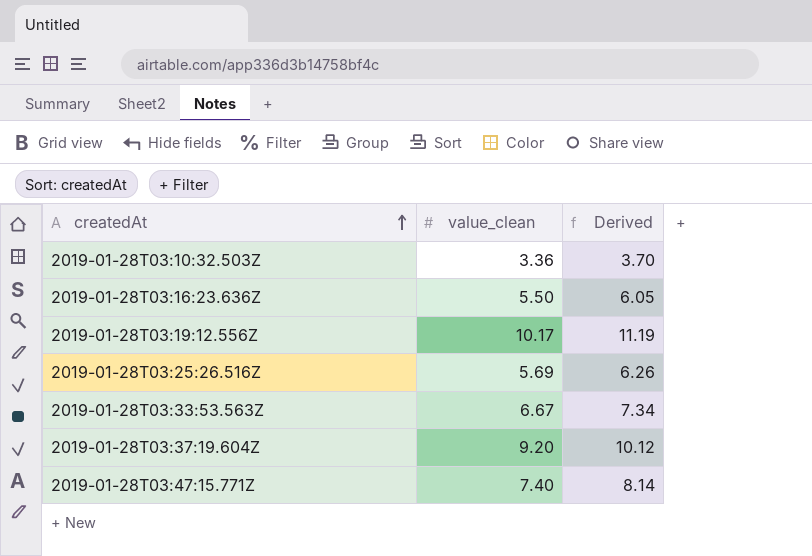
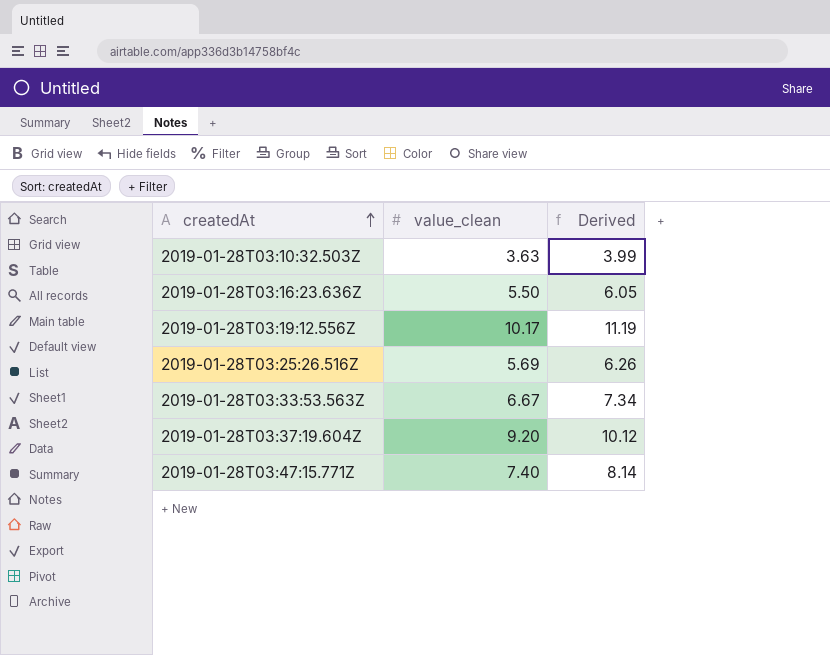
2019-01-28T03:10:32.503Z | value_clean: 3.36 -> 3.63
2019-01-28T03:10:32.503Z | Derived: 3.70 -> 3.99

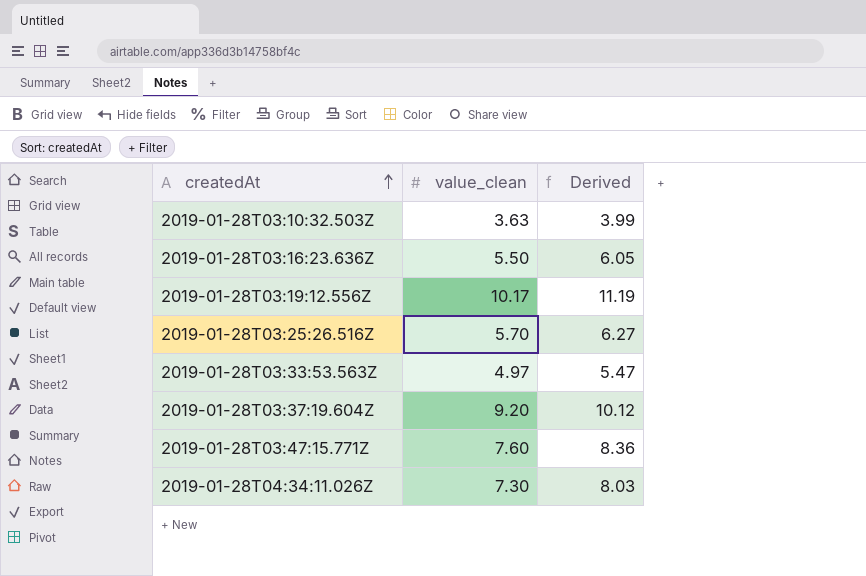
2019-01-28T03:25:26.516Z | value_clean: 5.69 -> 5.70
2019-01-28T03:25:26.516Z | Derived: 6.26 -> 6.27
2019-01-28T03:33:53.563Z | value_clean: 6.67 -> 4.97
2019-01-28T03:33:53.563Z | Derived: 7.34 -> 5.47
2019-01-28T03:47:15.771Z | value_clean: 7.40 -> 7.60
2019-01-28T03:47:15.771Z | Derived: 8.14 -> 8.36
row 2019-01-28T04:34:11.026Z: none -> 7.30 | 8.03

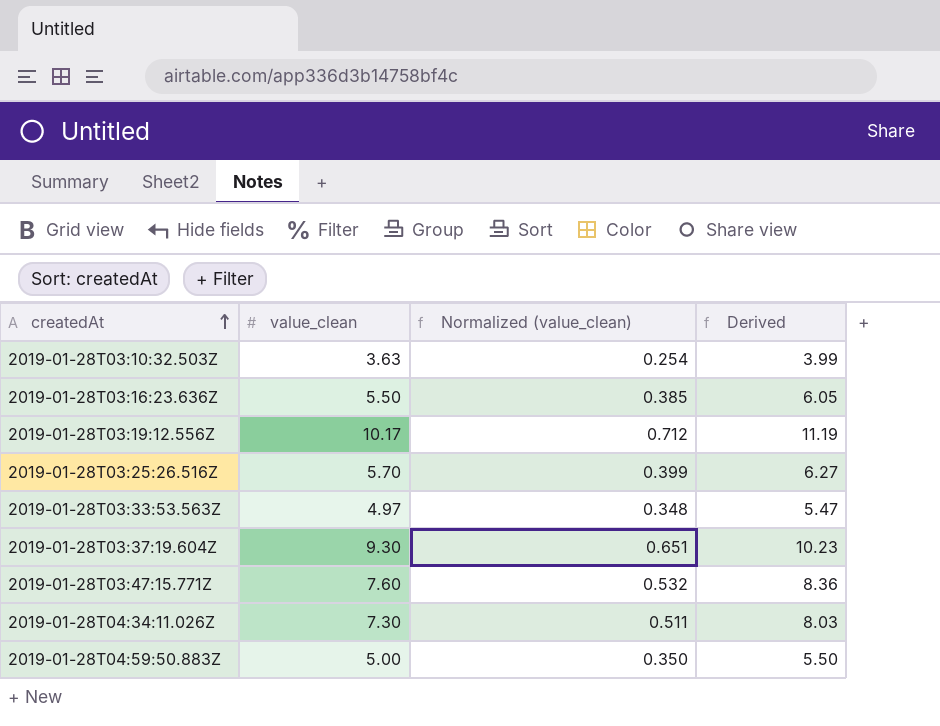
column Normalized (value_clean) | formula: none -> [value_clean] * 0.07
2019-01-28T03:37:19.604Z | value_clean: 9.20 -> 9.30
2019-01-28T03:37:19.604Z | Derived: 10.12 -> 10.23
row 2019-01-28T04:59:50.883Z: none -> 5.00 | 0.350 | 5.50

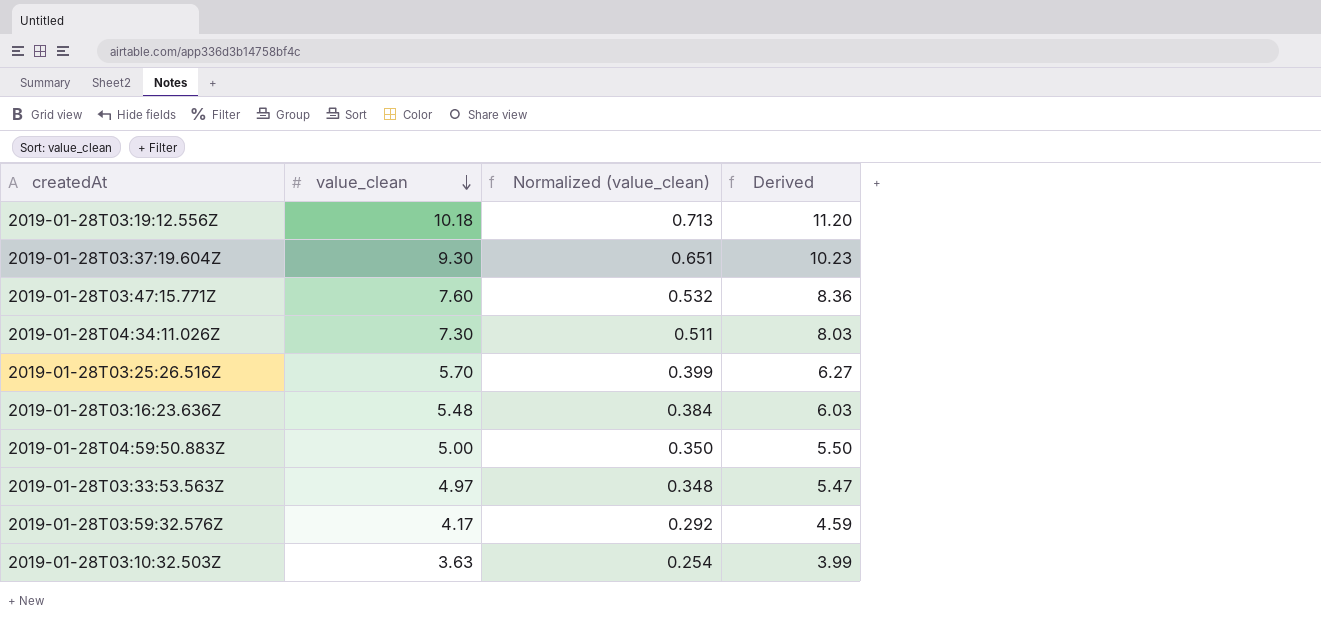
row order: createdAt ascending -> value_clean descending
2019-01-28T03:19:12.556Z | value_clean: 10.17 -> 10.18
2019-01-28T03:19:12.556Z | Normalized (value_clean): 0.712 -> 0.713
2019-01-28T03:19:12.556Z | Derived: 11.19 -> 11.20
2019-01-28T03:16:23.636Z | value_clean: 5.50 -> 5.48
2019-01-28T03:16:23.636Z | Normalized (value_clean): 0.385 -> 0.384
2019-01-28T03:16:23.636Z | Derived: 6.05 -> 6.03
row 2019-01-28T03:59:32.576Z: none -> 4.17 | 0.292 | 4.59

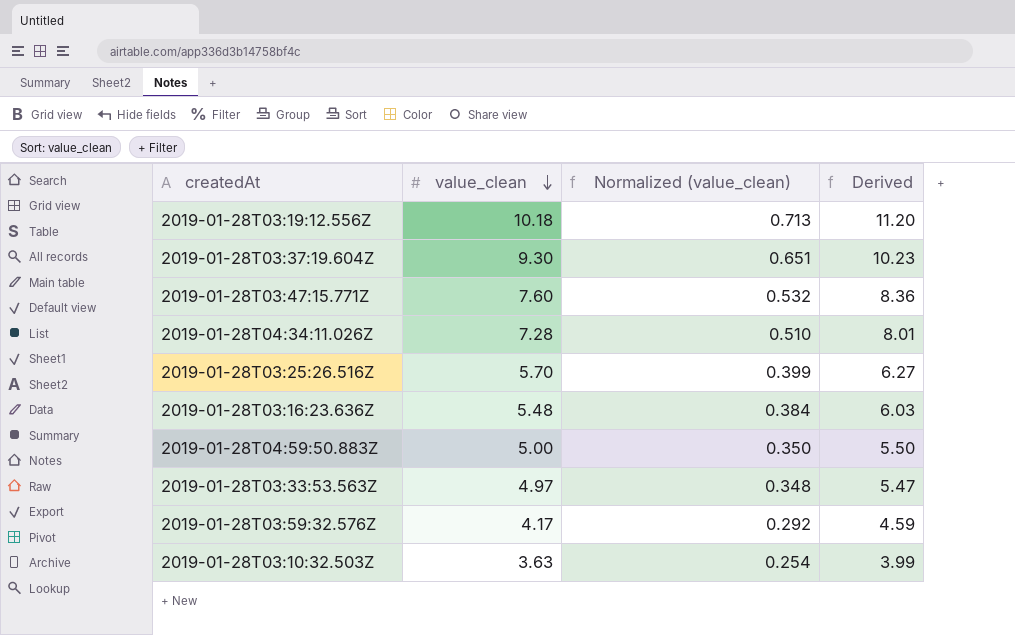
2019-01-28T04:34:11.026Z | value_clean: 7.30 -> 7.28
2019-01-28T04:34:11.026Z | Normalized (value_clean): 0.511 -> 0.510
2019-01-28T04:34:11.026Z | Derived: 8.03 -> 8.01

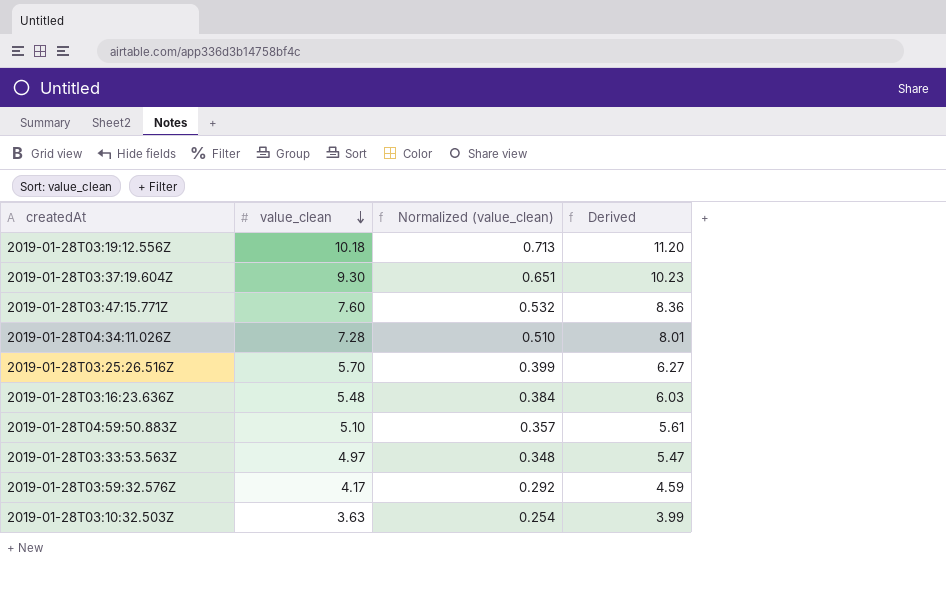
2019-01-28T04:59:50.883Z | value_clean: 5.00 -> 5.10
2019-01-28T04:59:50.883Z | Normalized (value_clean): 0.350 -> 0.357
2019-01-28T04:59:50.883Z | Derived: 5.50 -> 5.61

